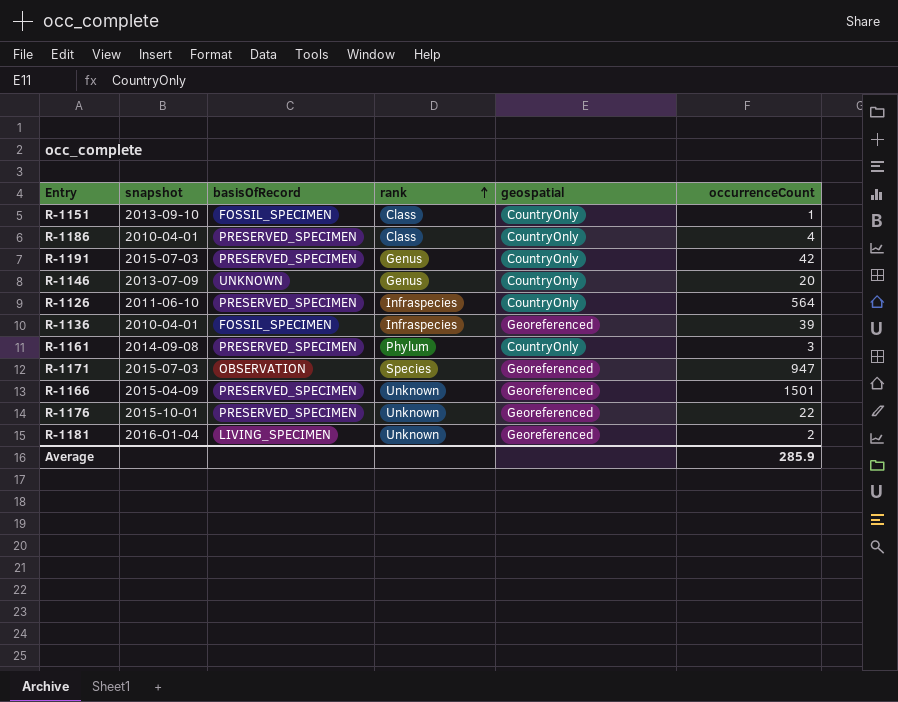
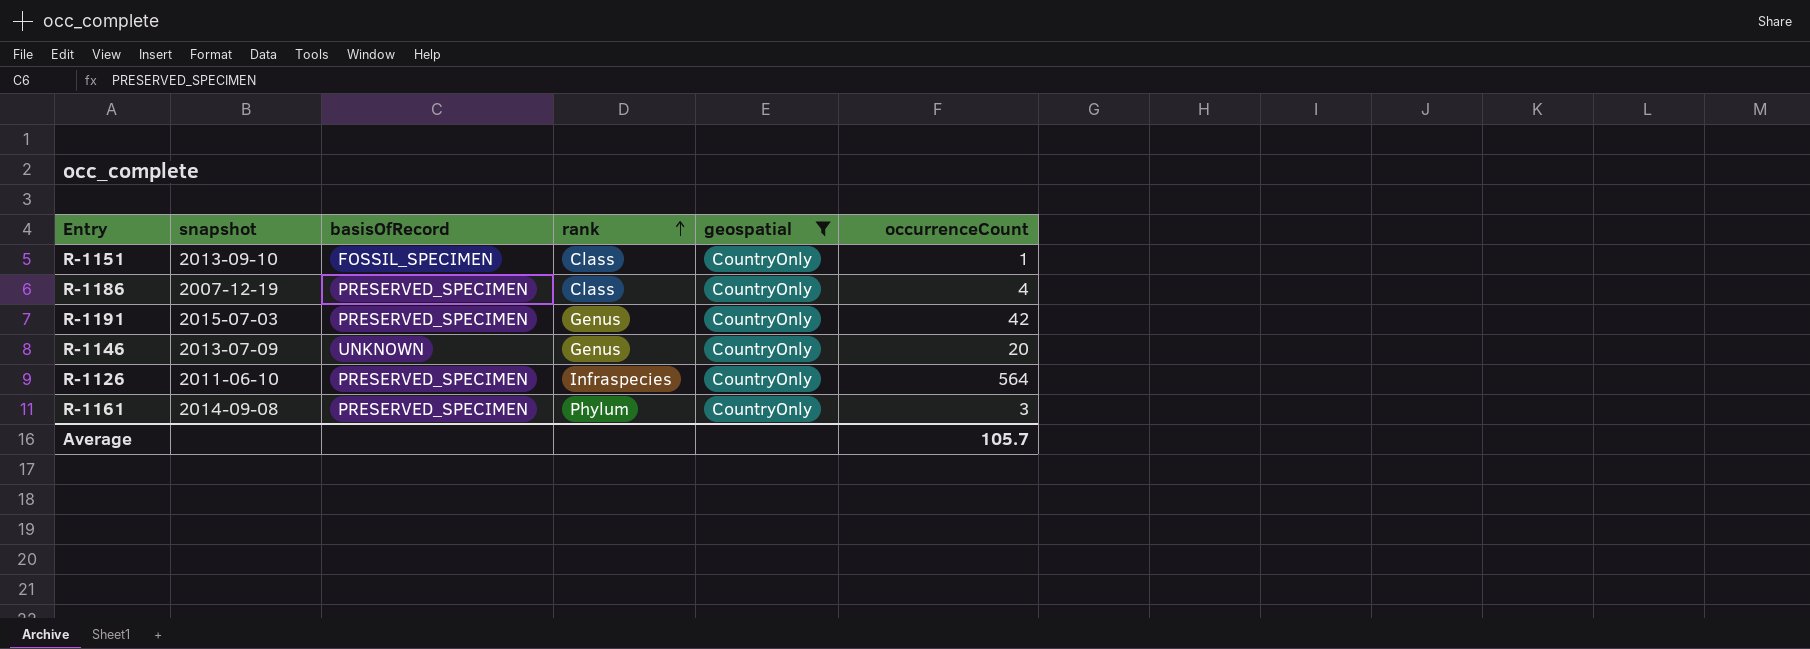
filter: none -> geospatial = CountryOnly
R-1186 | snapshot: 2010-04-01 -> 2007-12-19
Average | occurrenceCount: 285.9 -> 105.7

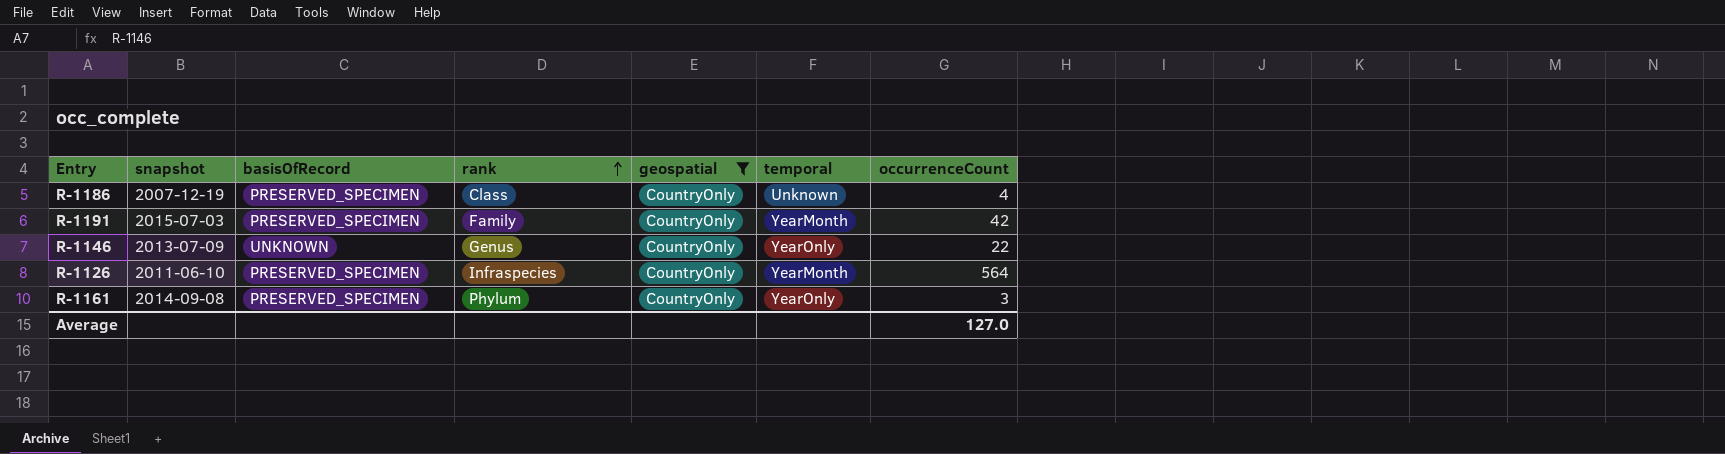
column temporal | position: none -> 6
row R-1151: 2013-09-10 | FOSSIL_SPECIMEN | Class | CountryOnly | 1 -> none
R-1191 | rank: Genus -> Family
R-1146 | occurrenceCount: 20 -> 22
Average | occurrenceCount: 105.7 -> 127.0

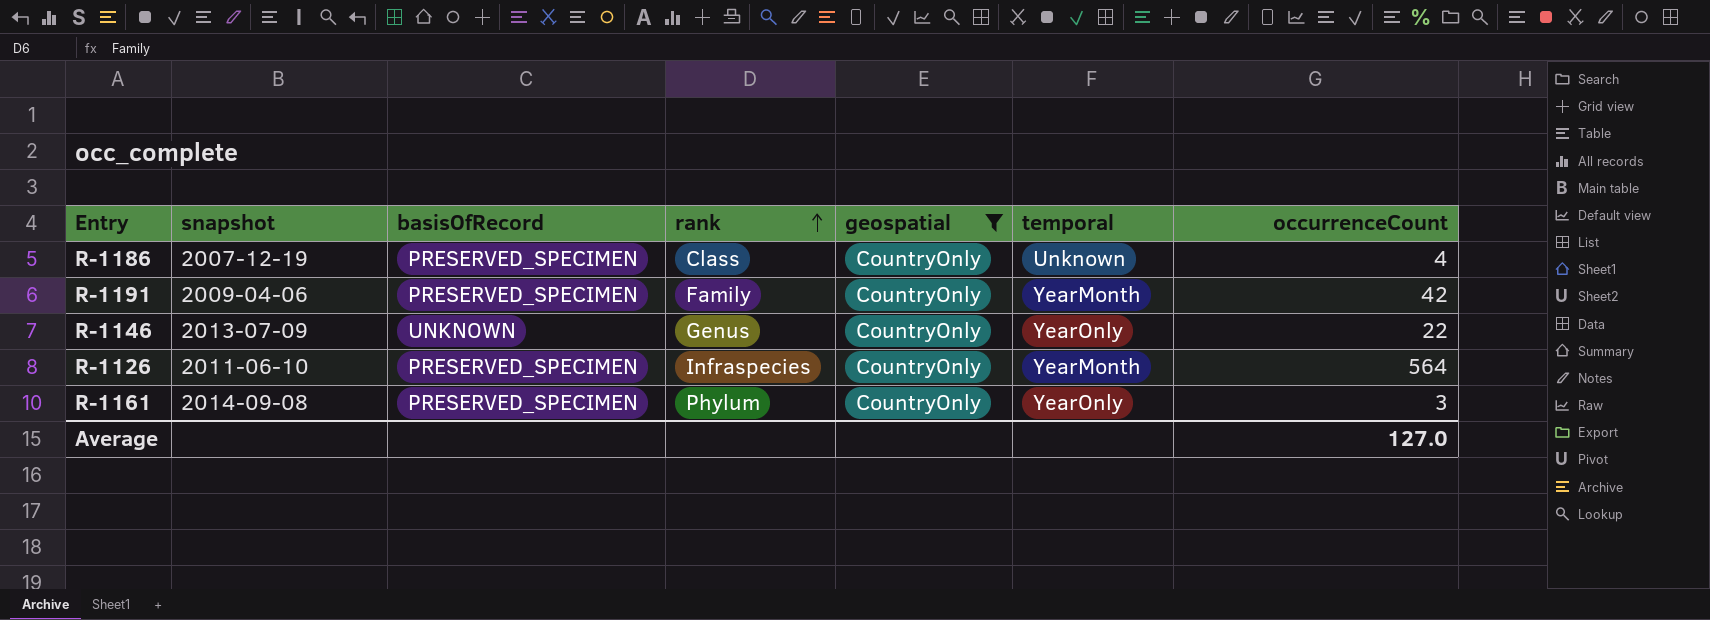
R-1191 | snapshot: 2015-07-03 -> 2009-04-06

